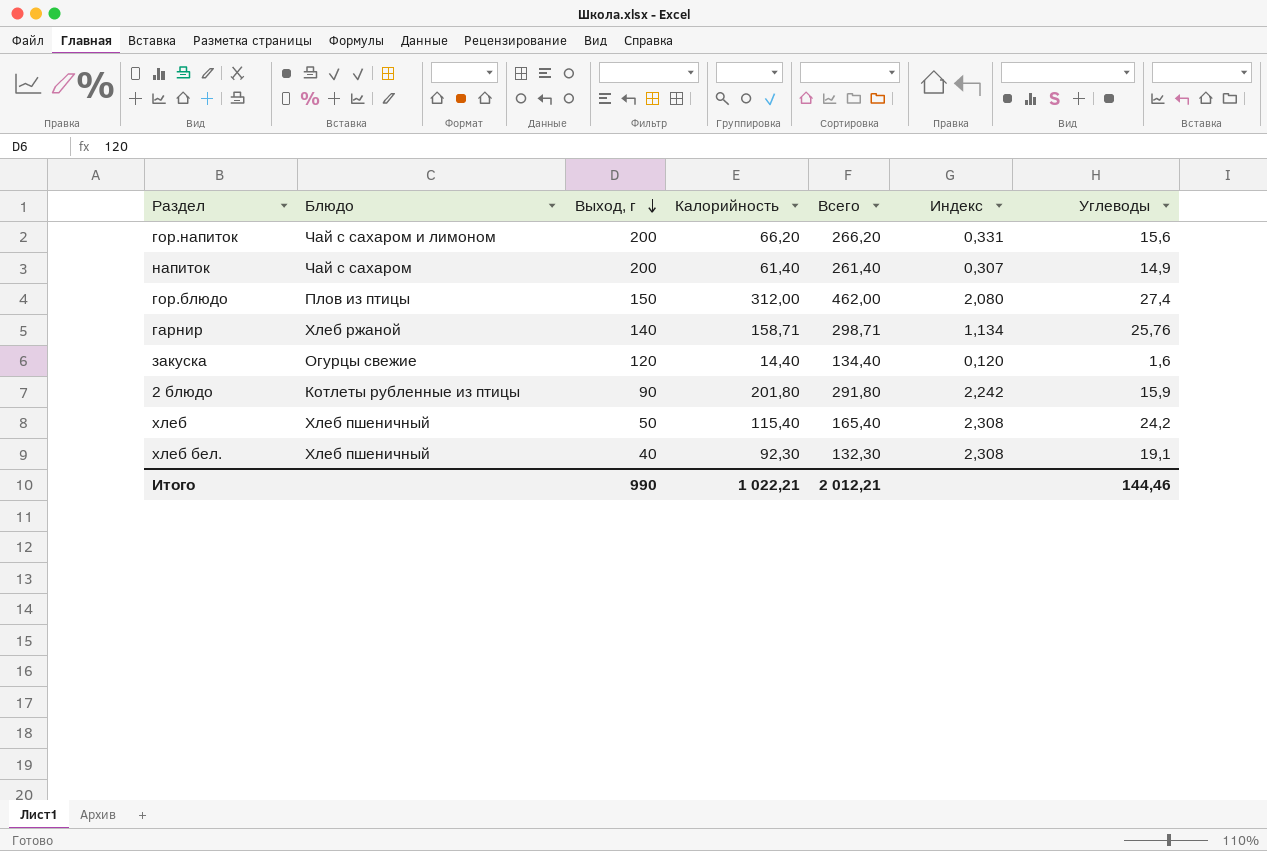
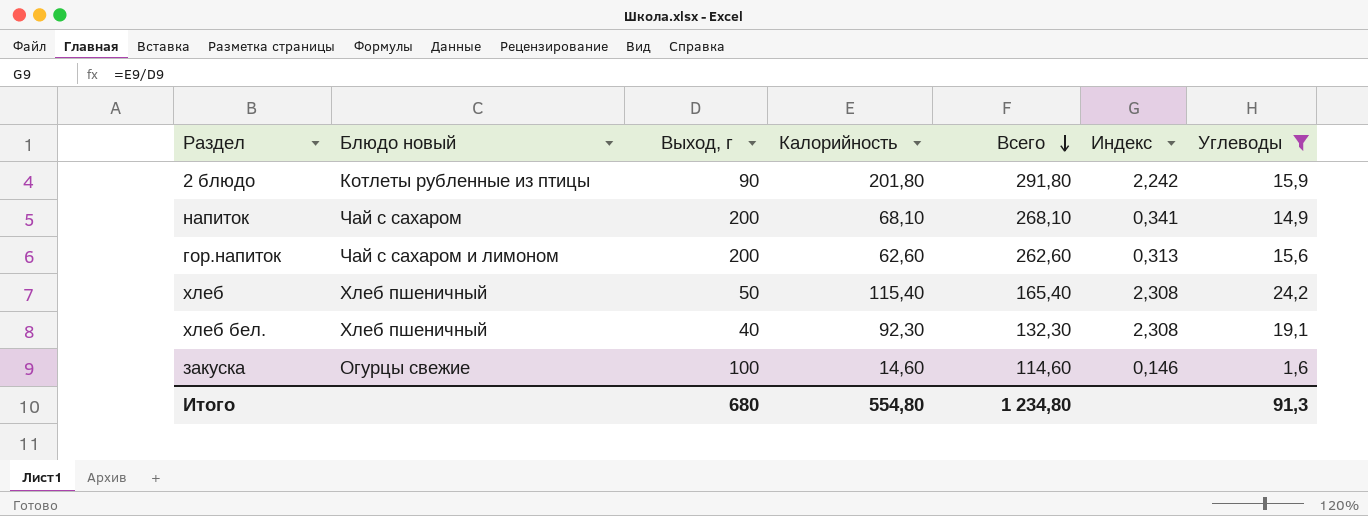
filter: none -> Углеводы <= 24,2
row order: Выход, г descending -> Всего descending
column name: Блюдо -> Блюдо новый
напиток | Калорийность: 61,40 -> 68,10
напиток | Всего: 261,40 -> 268,10
напиток | Индекс: 0,307 -> 0,341
гор.напиток | Калорийность: 66,20 -> 62,60
гор.напиток | Всего: 266,20 -> 262,60
гор.напиток | Индекс: 0,331 -> 0,313
закуска | Выход, г: 120 -> 100
закуска | Калорийность: 14,40 -> 14,60
закуска | Всего: 134,40 -> 114,60
закуска | Индекс: 0,120 -> 0,146
Итого | Выход, г: 990 -> 680
Итого | Калорийность: 1 022,21 -> 554,80
Итого | Всего: 2 012,21 -> 1 234,80
Итого | Углеводы: 144,46 -> 91,3

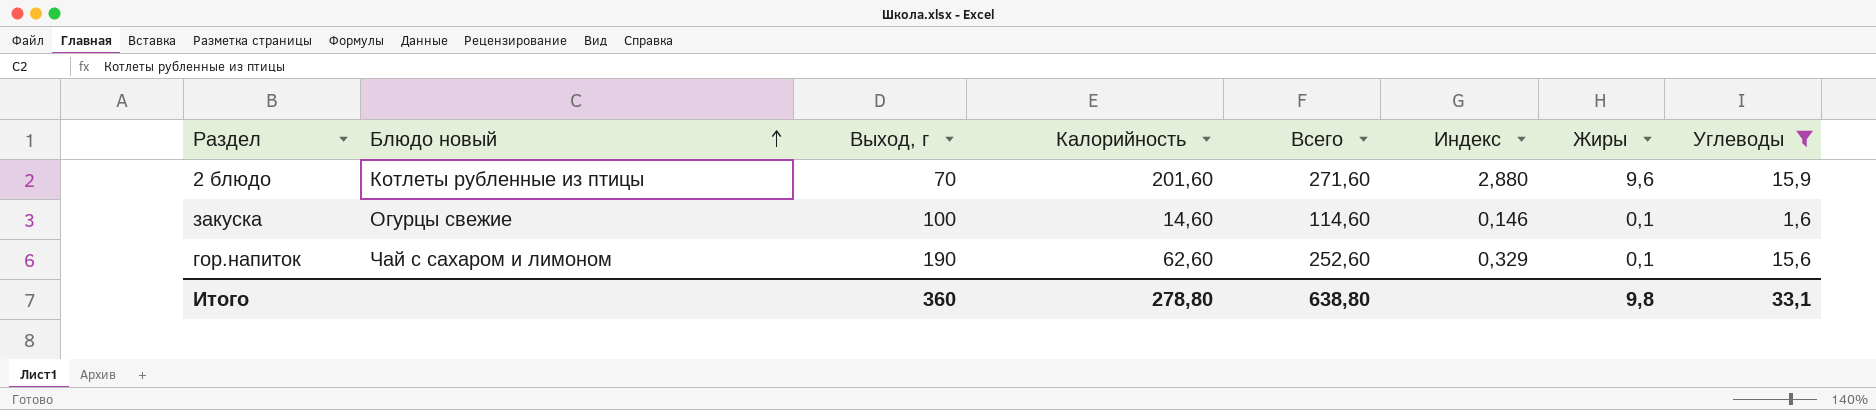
row order: Всего descending -> Блюдо новый ascending
column Жиры | position: none -> 7
row напиток: Чай с сахаром | 200 | 68,10 | 268,10 | 0,341 | 14,9 -> none
row хлеб: Хлеб пшеничный | 50 | 115,40 | 165,40 | 2,308 | 24,2 -> none
row хлеб бел.: Хлеб пшеничный | 40 | 92,30 | 132,30 | 2,308 | 19,1 -> none
2 блюдо | Выход, г: 90 -> 70
2 блюдо | Калорийность: 201,80 -> 201,60
2 блюдо | Всего: 291,80 -> 271,60
2 блюдо | Индекс: 2,242 -> 2,880
гор.напиток | Выход, г: 200 -> 190
гор.напиток | Всего: 262,60 -> 252,60
гор.напиток | Индекс: 0,313 -> 0,329
Итого | Выход, г: 680 -> 360
Итого | Калорийность: 554,80 -> 278,80
Итого | Всего: 1 234,80 -> 638,80
Итого | Углеводы: 91,3 -> 33,1

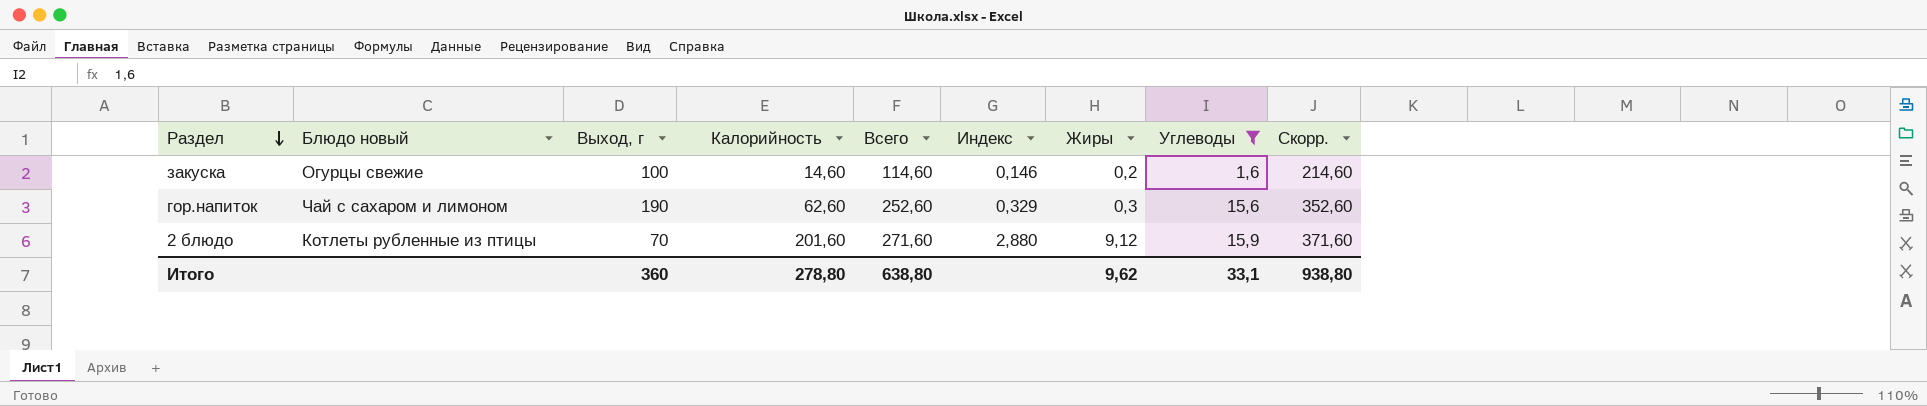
row order: Блюдо новый ascending -> Раздел descending
column Скорр. | formula: none -> [Всего] + 100
закуска | Жиры: 0,1 -> 0,2
гор.напиток | Жиры: 0,1 -> 0,3
2 блюдо | Жиры: 9,6 -> 9,12
Итого | Жиры: 9,8 -> 9,62

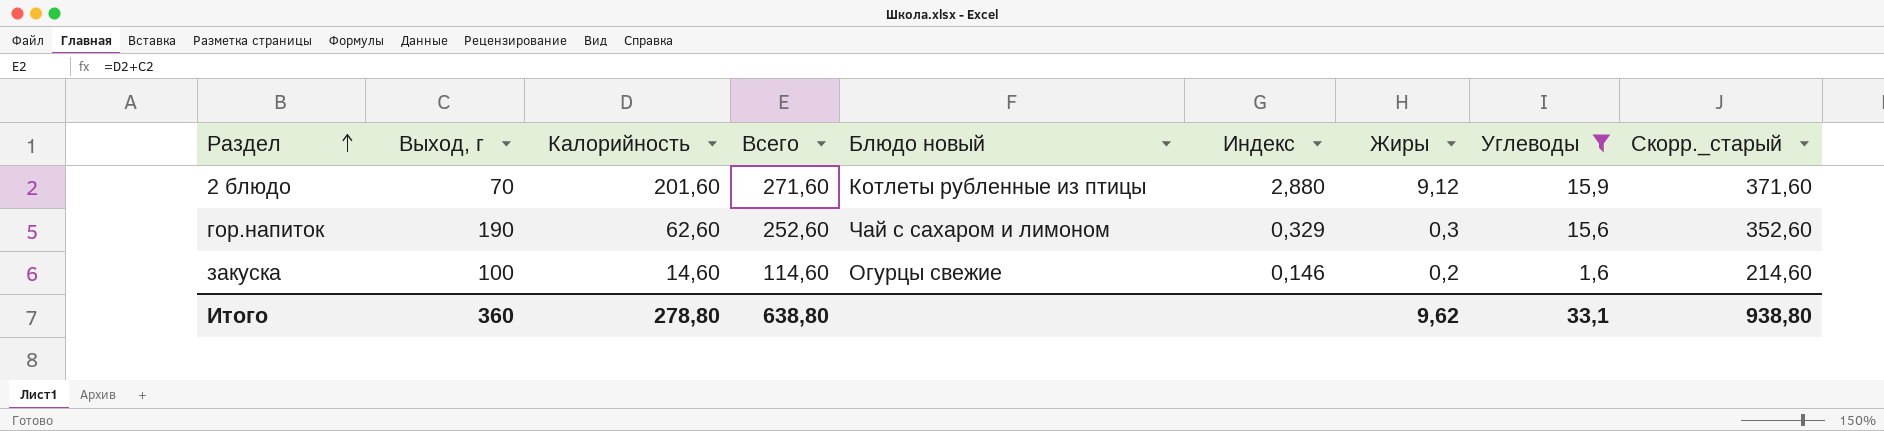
row order: Раздел descending -> Раздел ascending
column Блюдо новый | position: 2 -> 5
column name: Скорр. -> Скорр._старый

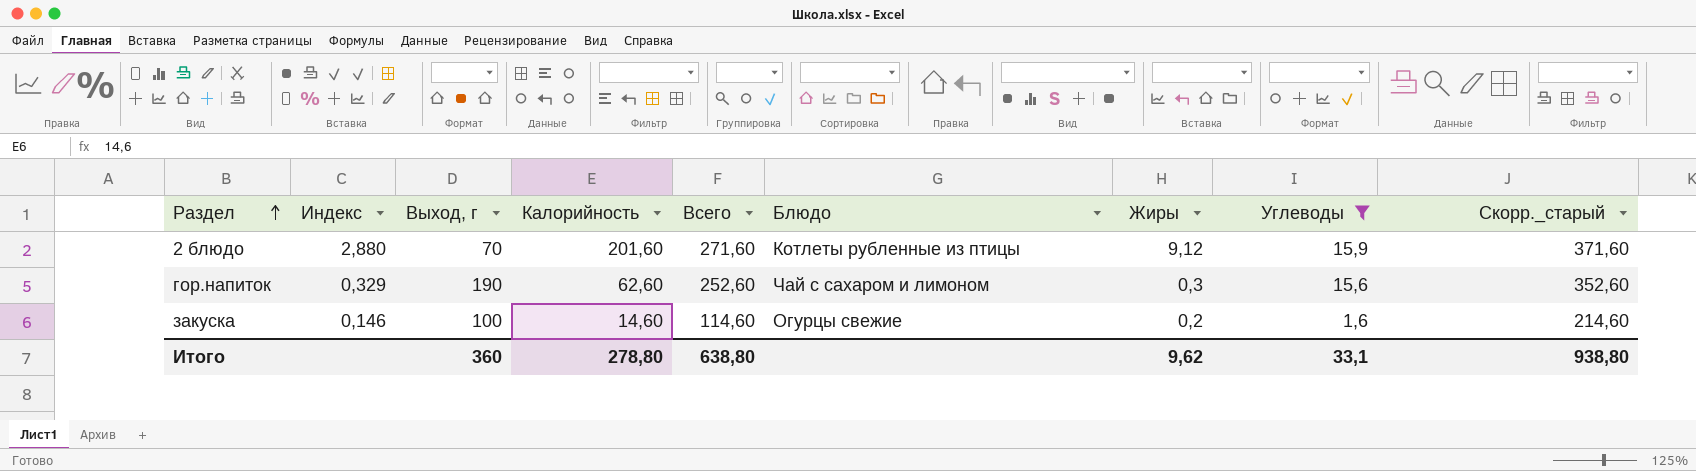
column Индекс | position: 6 -> 2
column name: Блюдо новый -> Блюдо

